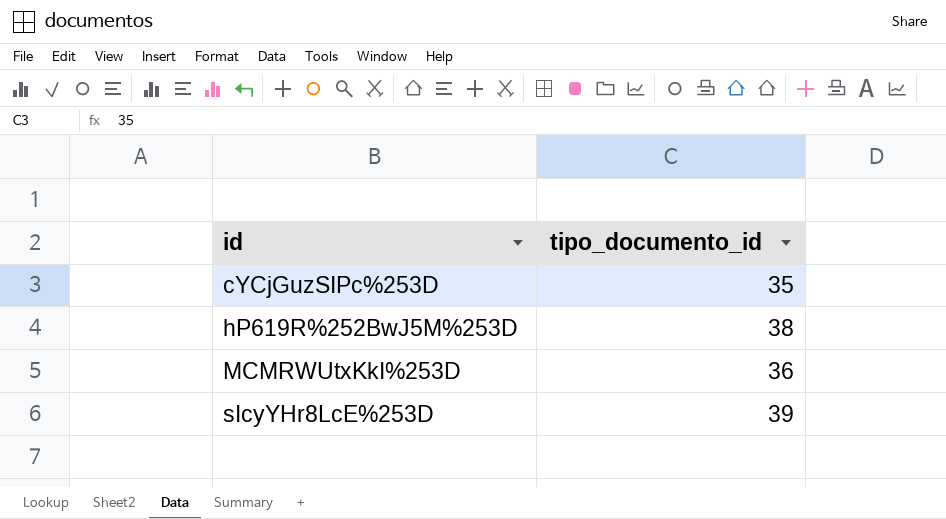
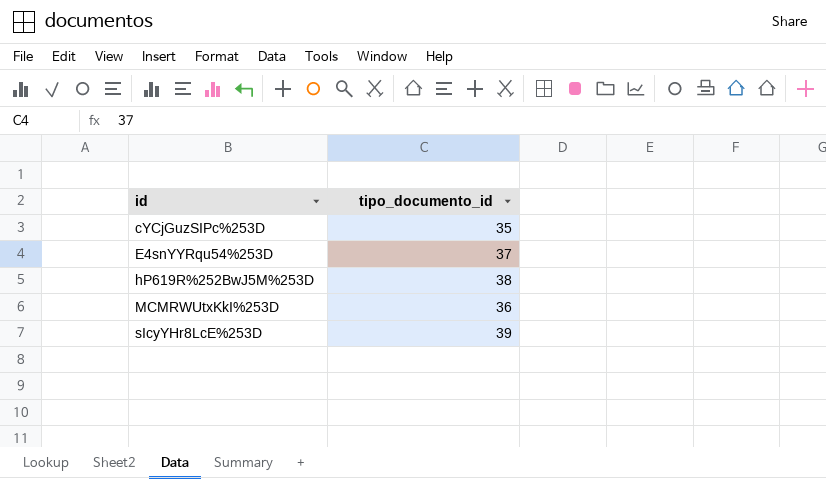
row E4snYYRqu54%253D: none -> 37

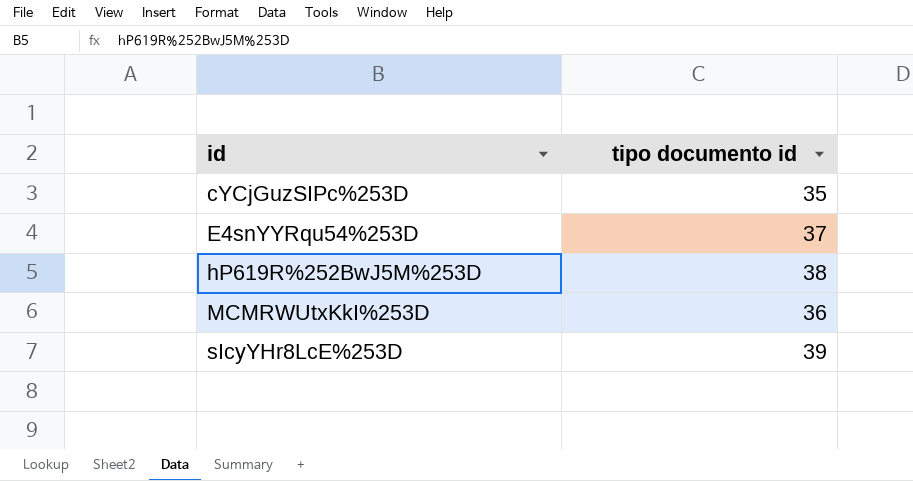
column name: tipo_documento_id -> tipo documento id

